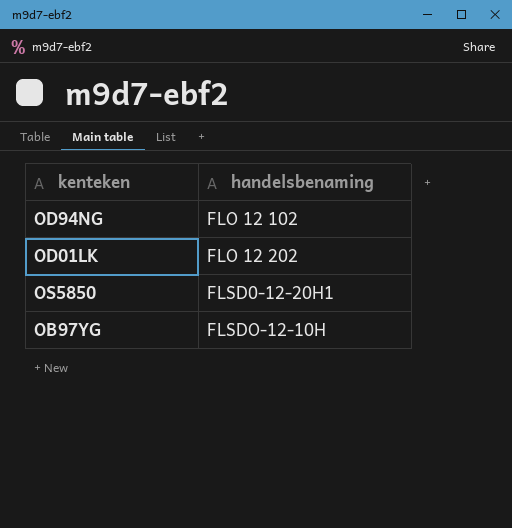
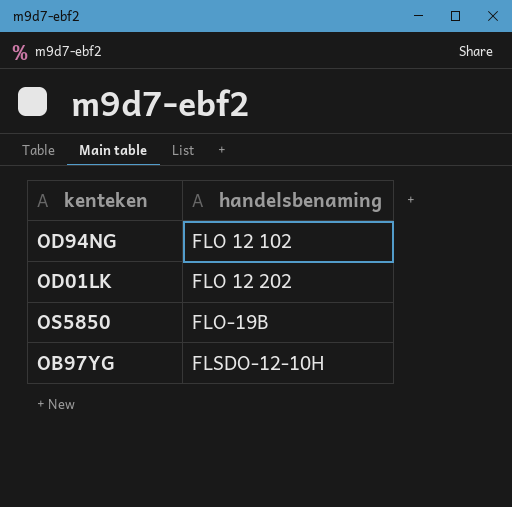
OS5850 | handelsbenaming: FLSD0-12-20H1 -> FLO-19B

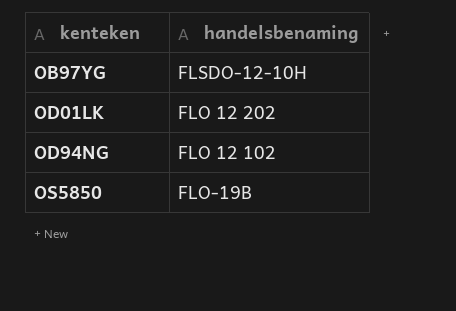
row order: handelsbenaming ascending -> kenteken ascending

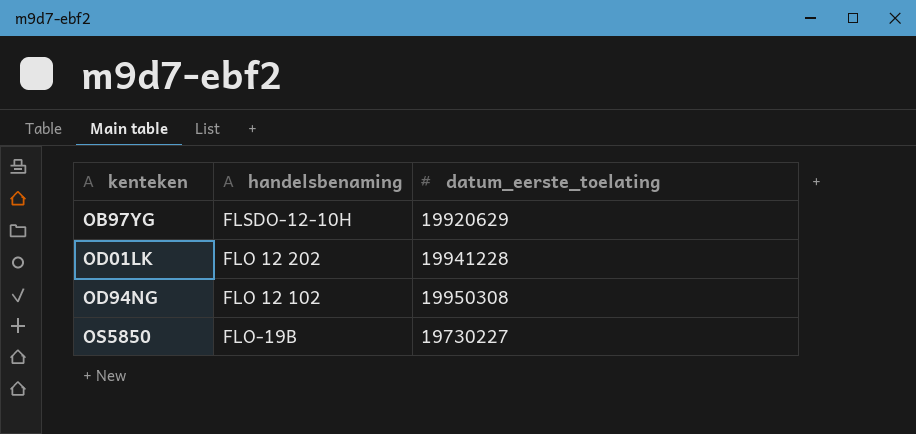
column datum_eerste_toelating | position: none -> 3

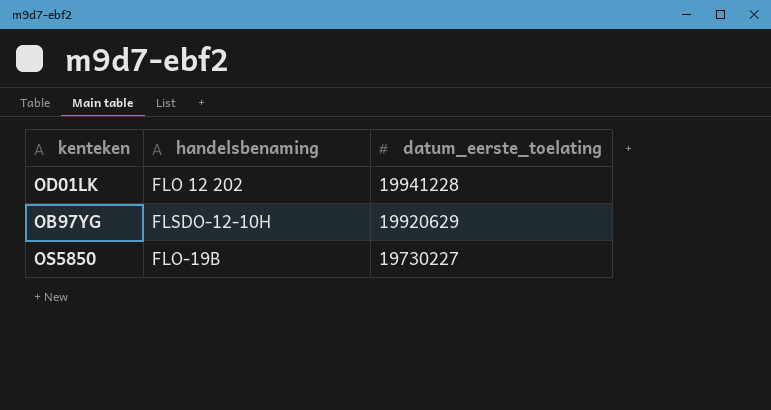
row order: kenteken ascending -> datum_eerste_toelating descending
row OD94NG: FLO 12 102 | 19950308 -> none

